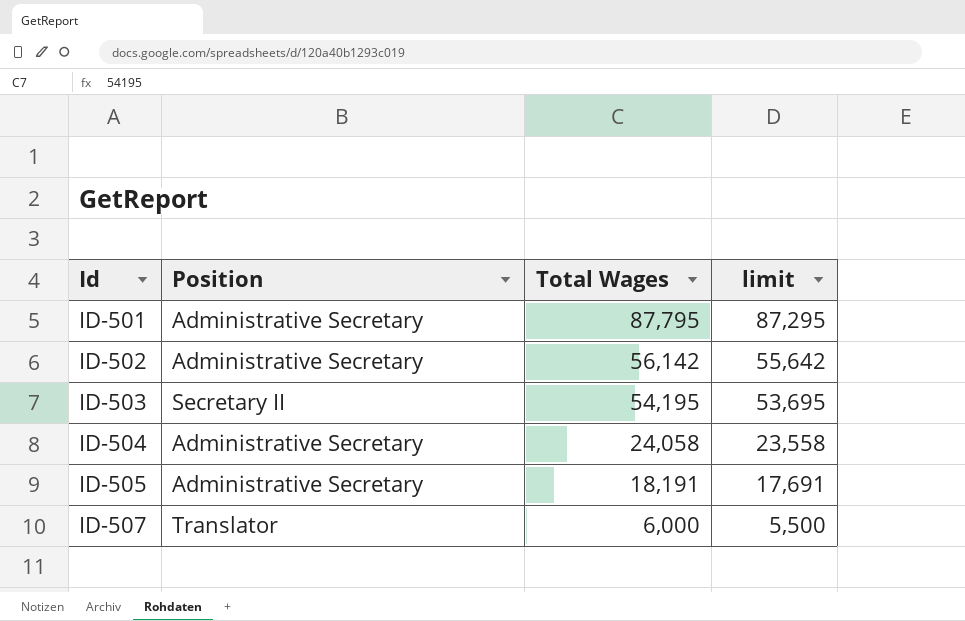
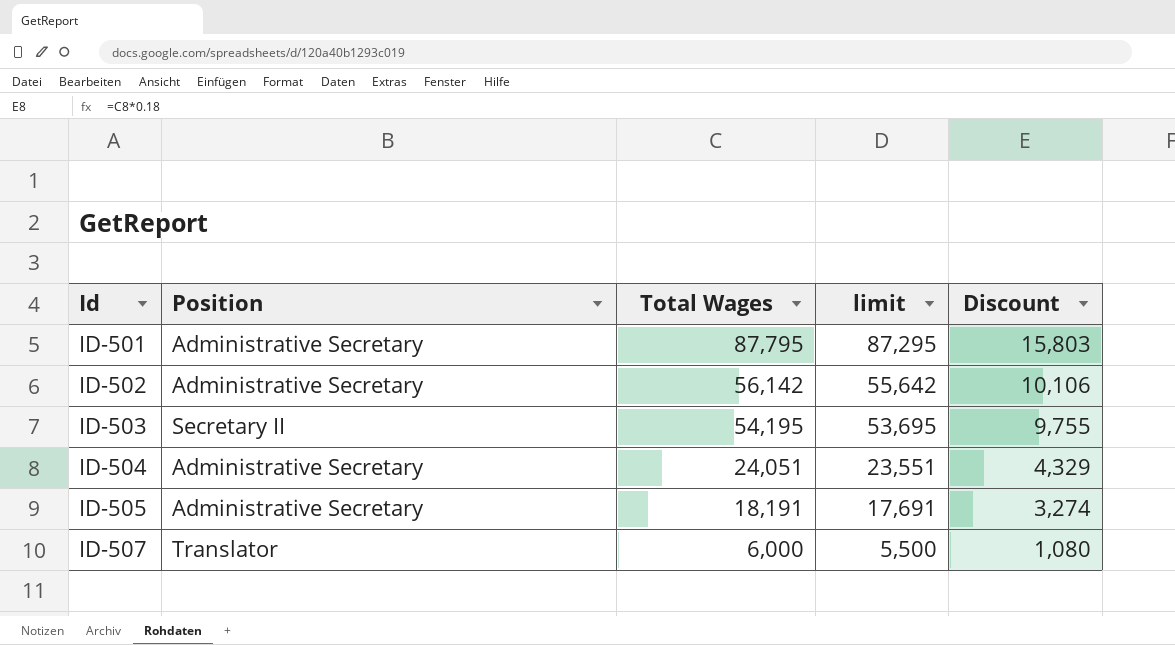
column Discount | formula: none -> [Total Wages] * 0.18
ID-504 | Total Wages: 24,058 -> 24,051
ID-504 | limit: 23,558 -> 23,551

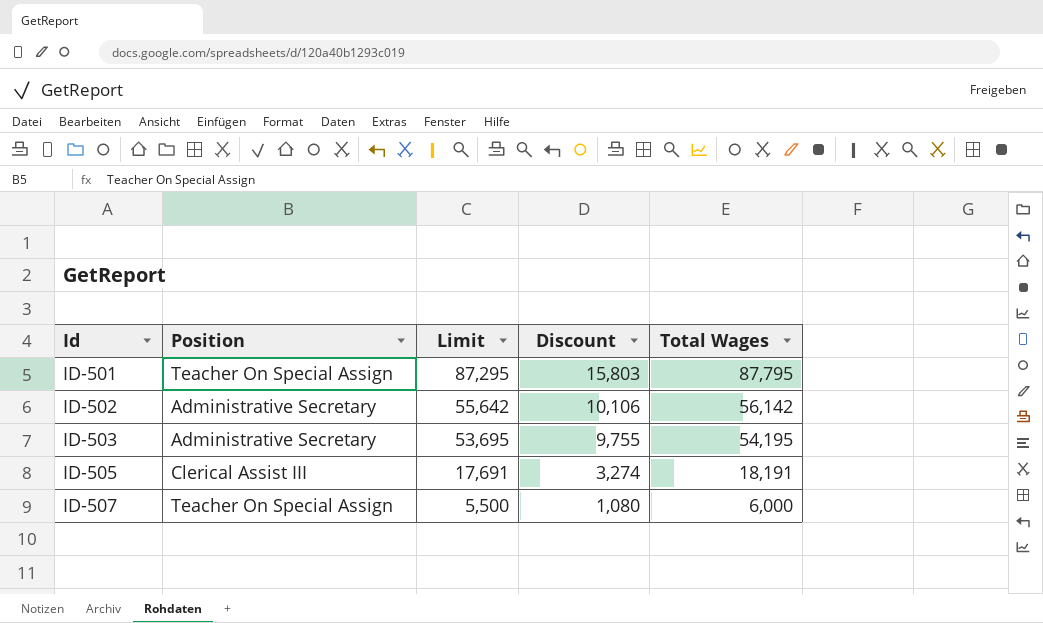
column name: limit -> Limit
column Total Wages | position: 3 -> 5
row ID-504: Administrative Secretary | 24,051 | 23,551 | 4,329 -> none
ID-501 | Position: Administrative Secretary -> Teacher On Special Assign
ID-503 | Position: Secretary II -> Administrative Secretary
ID-505 | Position: Administrative Secretary -> Clerical Assist III
ID-507 | Position: Translator -> Teacher On Special Assign

